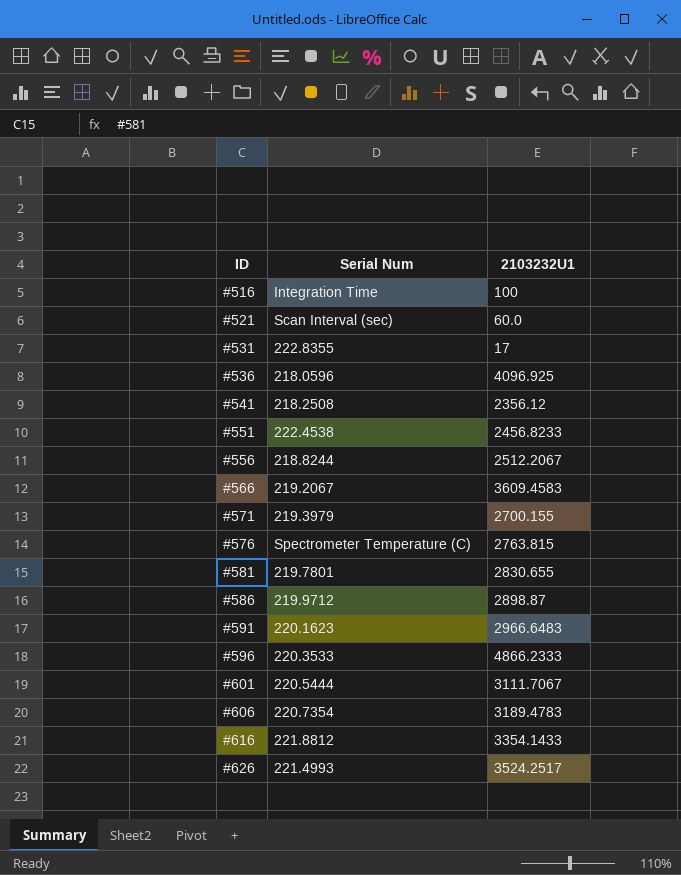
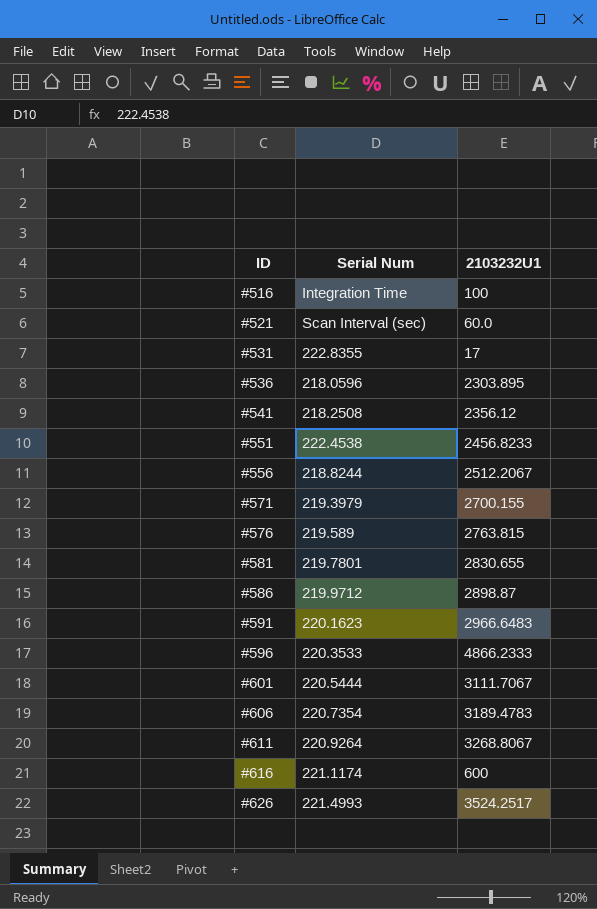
row #566: 219.2067 | 3609.4583 -> none
#536 | 2103232U1: 4096.925 -> 2303.895
#576 | Serial Num: Spectrometer Temperature (C) -> 219.589
row #611: none -> 220.9264 | 3268.8067
#616 | Serial Num: 221.8812 -> 221.1174
#616 | 2103232U1: 3354.1433 -> 600

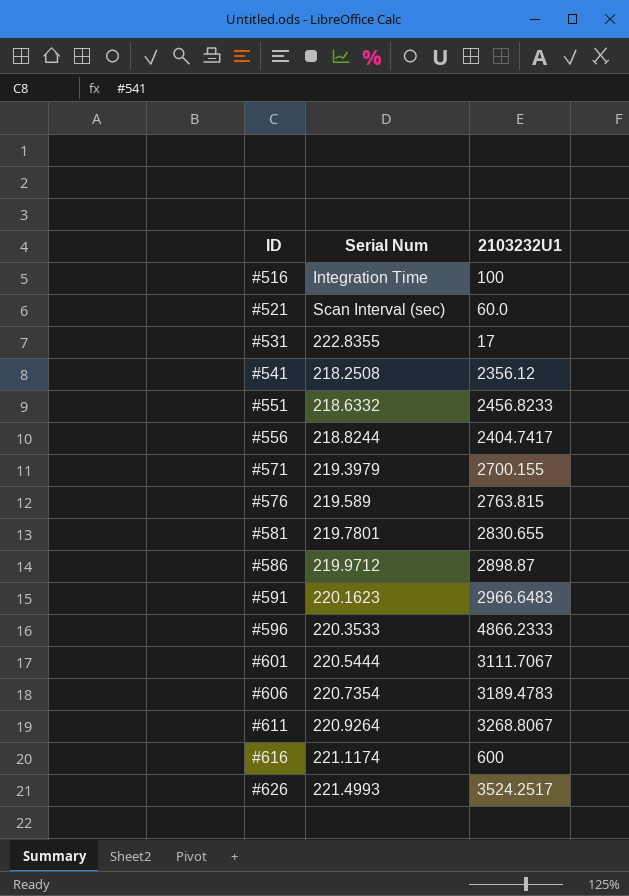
row #536: 218.0596 | 2303.895 -> none
#551 | Serial Num: 222.4538 -> 218.6332
#556 | 2103232U1: 2512.2067 -> 2404.7417

